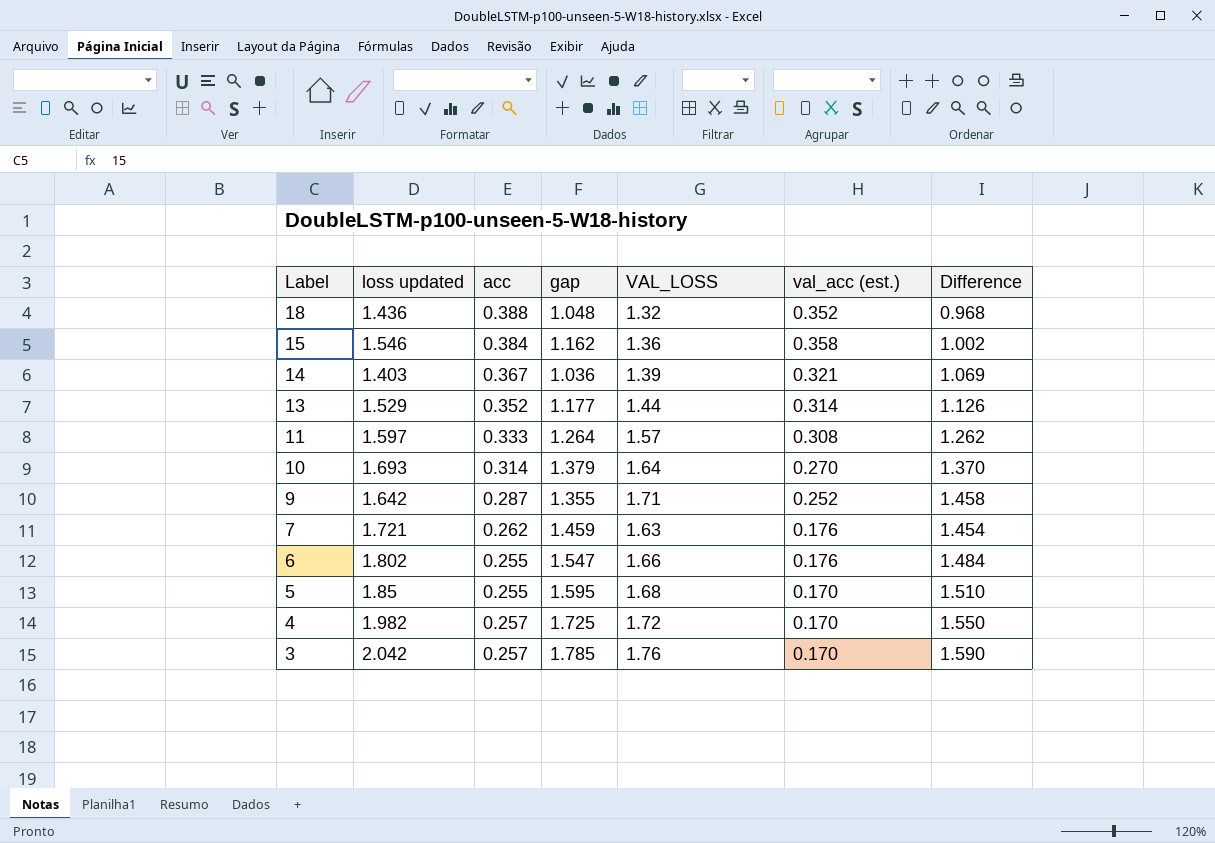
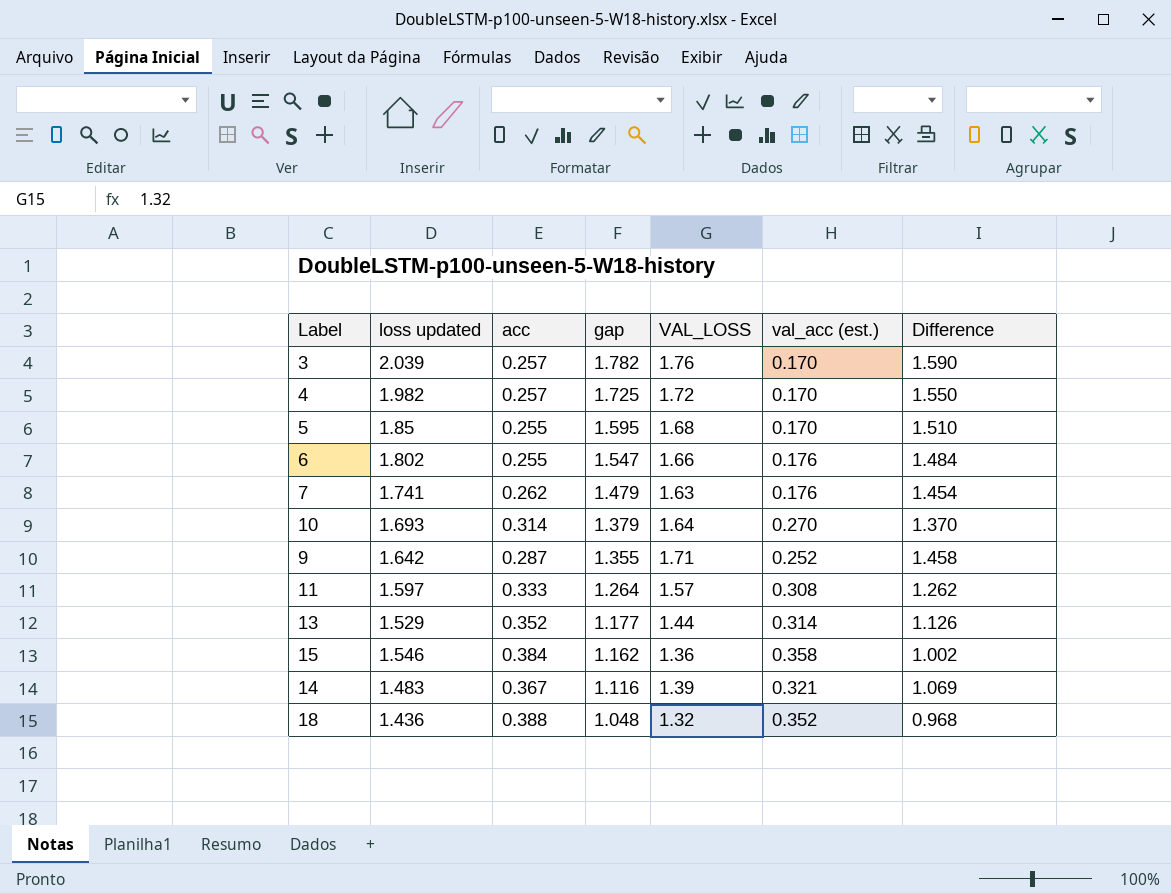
row order: Label descending -> gap descending
3 | loss updated: 2.042 -> 2.039
3 | gap: 1.785 -> 1.782
7 | loss updated: 1.721 -> 1.741
7 | gap: 1.459 -> 1.479
14 | loss updated: 1.403 -> 1.483
14 | gap: 1.036 -> 1.116

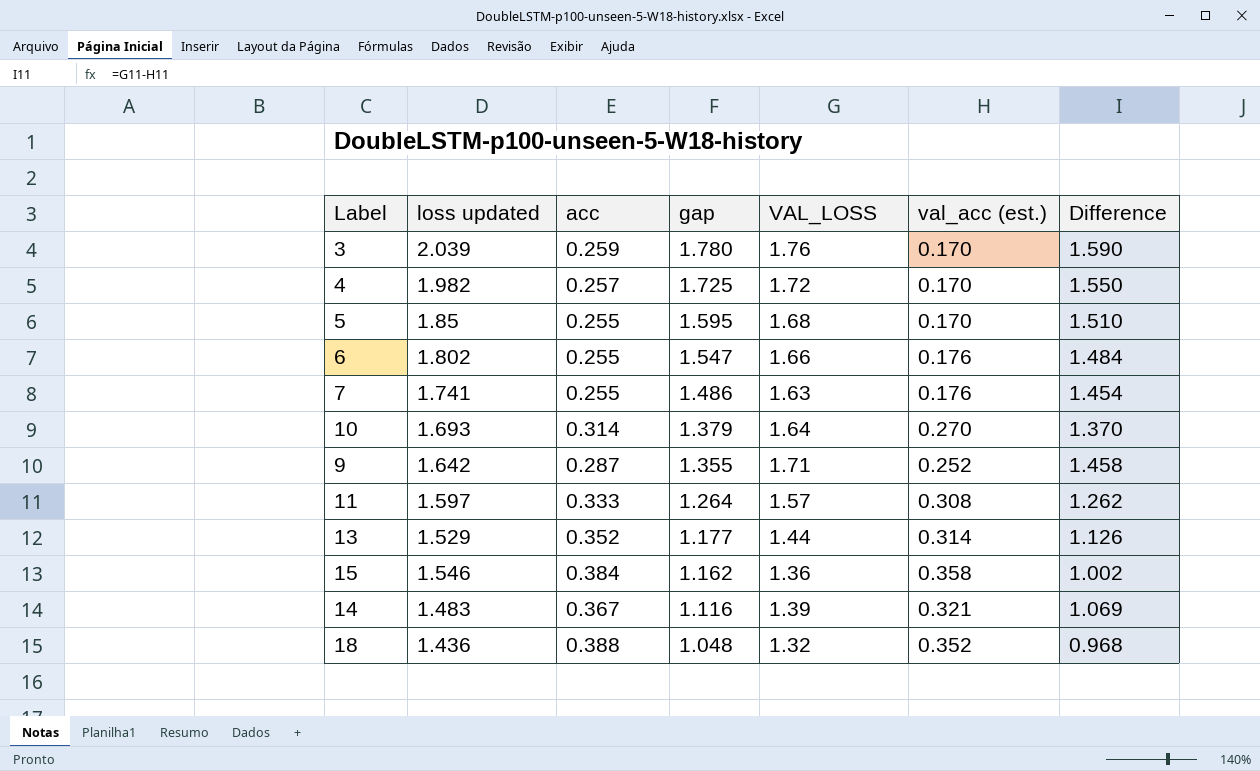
3 | acc: 0.257 -> 0.259
3 | gap: 1.782 -> 1.780
7 | acc: 0.262 -> 0.255
7 | gap: 1.479 -> 1.486

